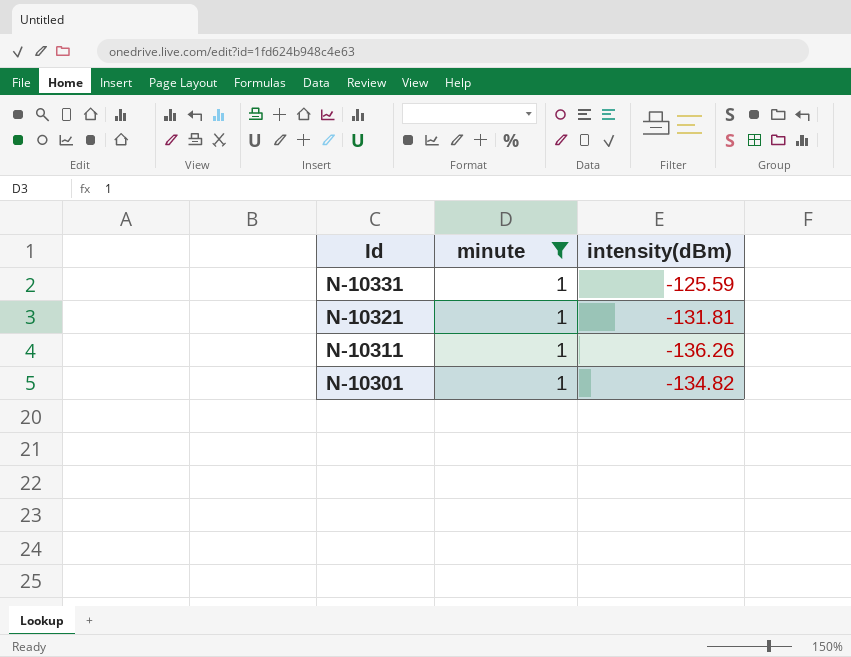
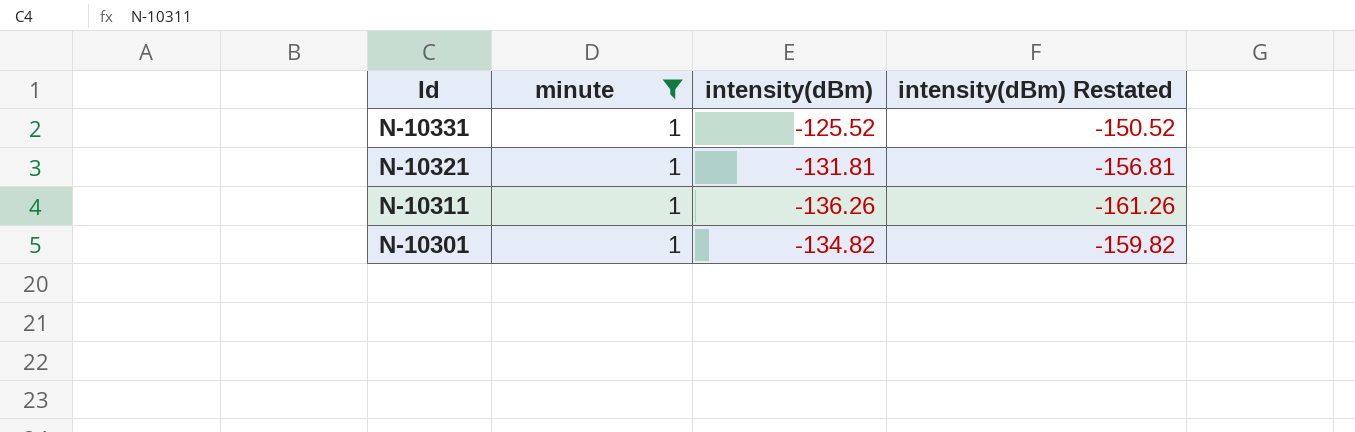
column intensity(dBm) Restated | formula: none -> [intensity(dBm)] - 25
N-10331 | intensity(dBm): -125.59 -> -125.52

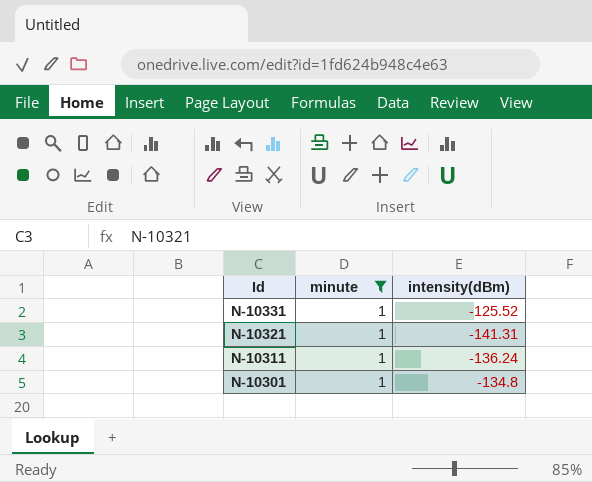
column intensity(dBm) Restated | formula: [intensity(dBm)] - 25 -> none
N-10321 | intensity(dBm): -131.81 -> -141.31
N-10311 | intensity(dBm): -136.26 -> -136.24
N-10301 | intensity(dBm): -134.82 -> -134.8

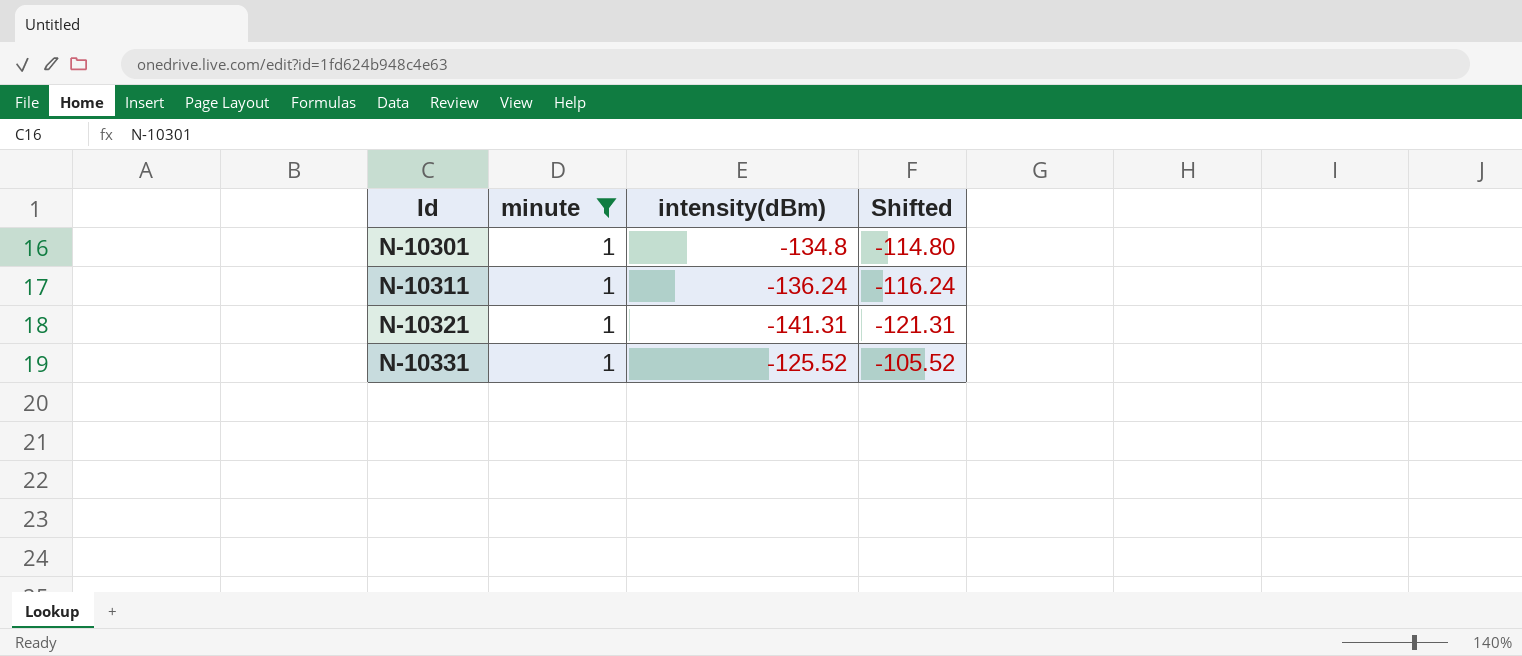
row order: Id descending -> Id ascending
column Shifted | formula: none -> [intensity(dBm)] + 20

